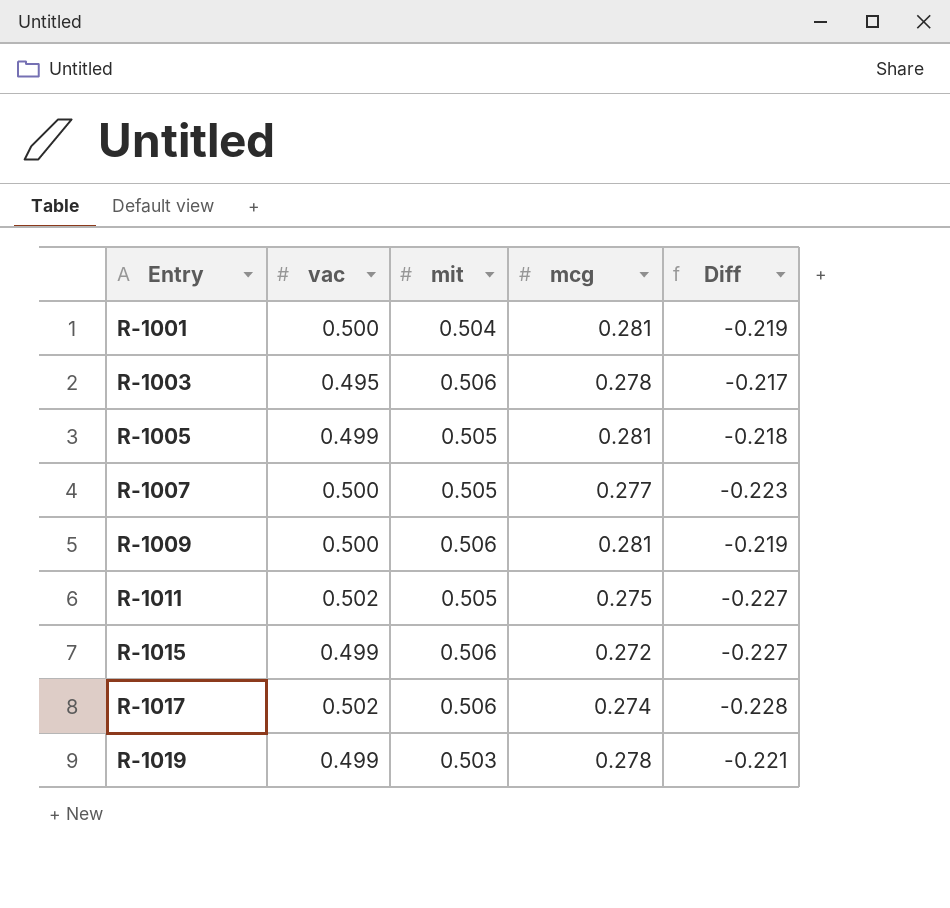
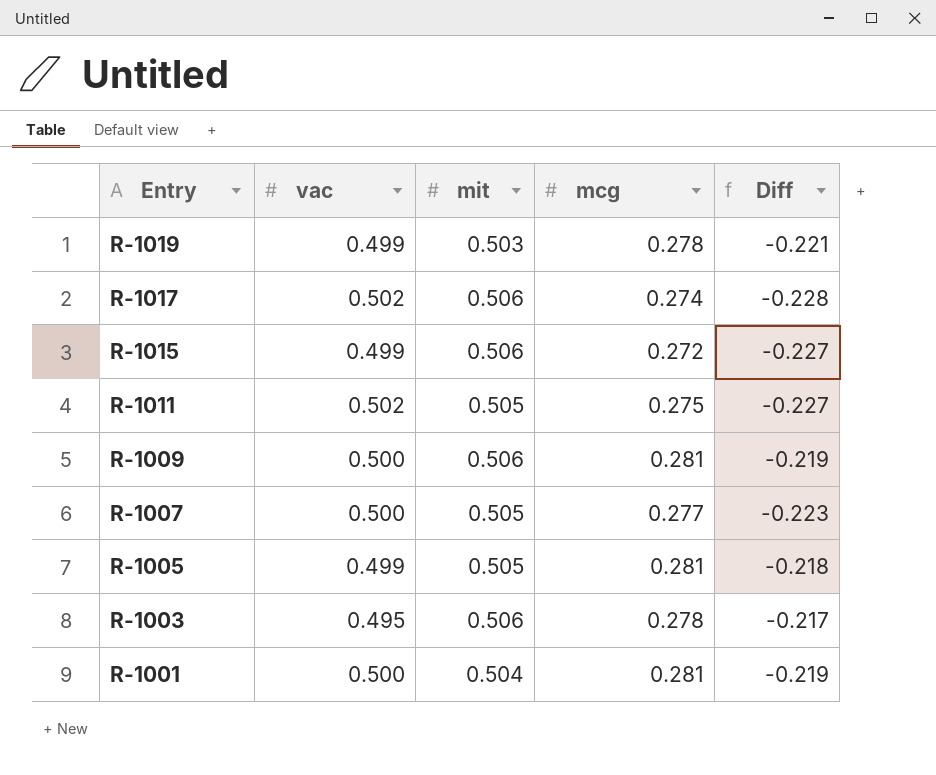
row order: Entry ascending -> Entry descending

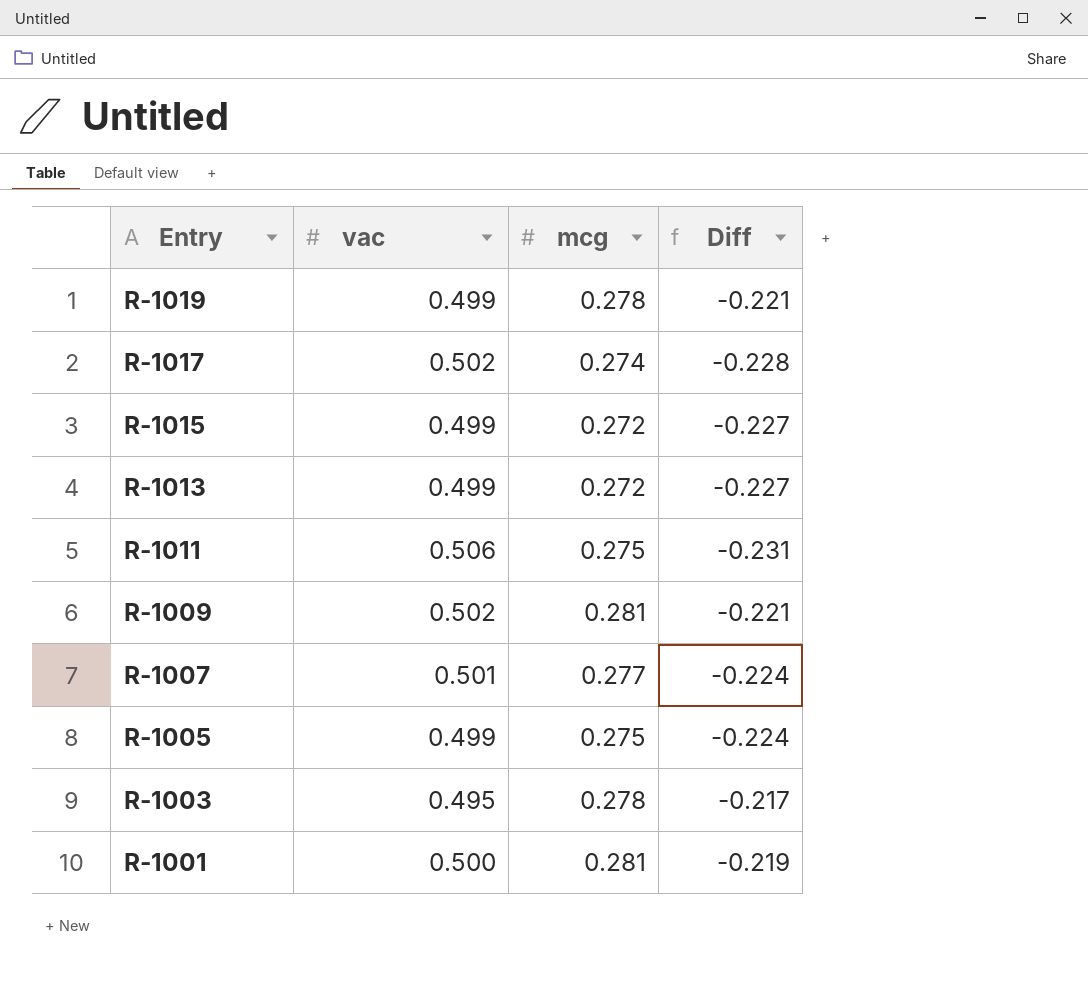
column mit | position: 3 -> none
row R-1013: none -> 0.499 | 0.272 | -0.227
R-1011 | vac: 0.502 -> 0.506
R-1011 | Diff: -0.227 -> -0.231
R-1009 | vac: 0.500 -> 0.502
R-1009 | Diff: -0.219 -> -0.221
R-1007 | vac: 0.500 -> 0.501
R-1007 | Diff: -0.223 -> -0.224
R-1005 | mcg: 0.281 -> 0.275
R-1005 | Diff: -0.218 -> -0.224

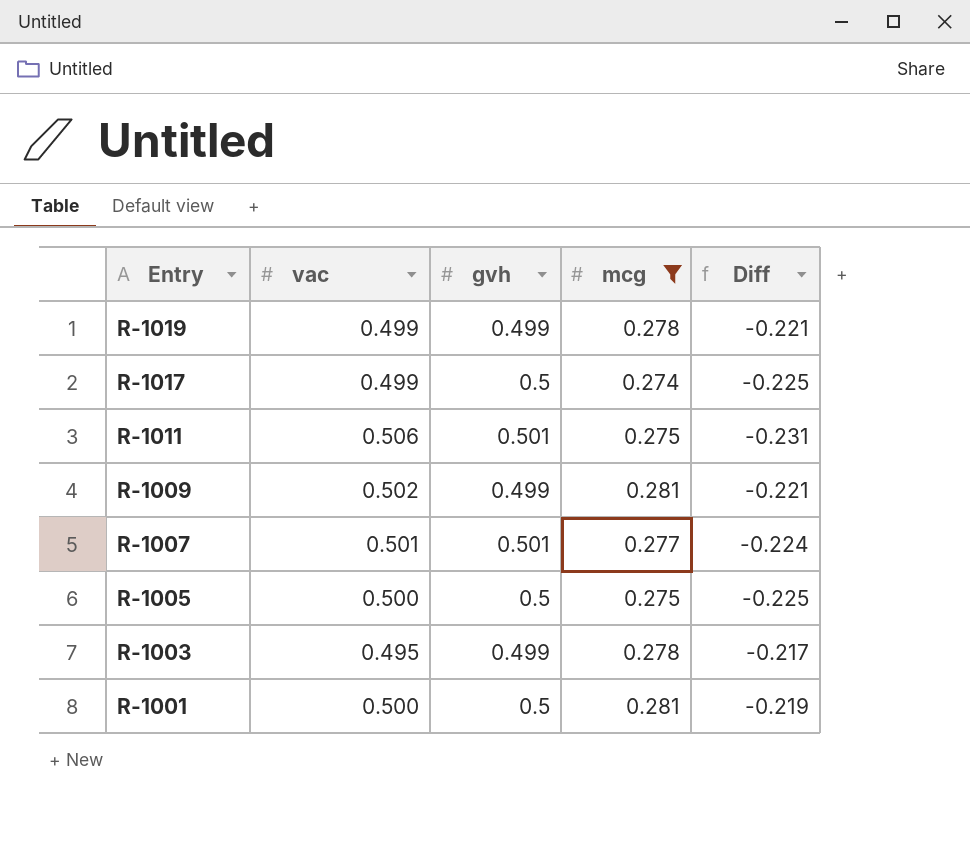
filter: none -> mcg != 0.272
column gvh | position: none -> 3
R-1017 | vac: 0.502 -> 0.499
R-1017 | Diff: -0.228 -> -0.225
R-1005 | vac: 0.499 -> 0.500
R-1005 | Diff: -0.224 -> -0.225

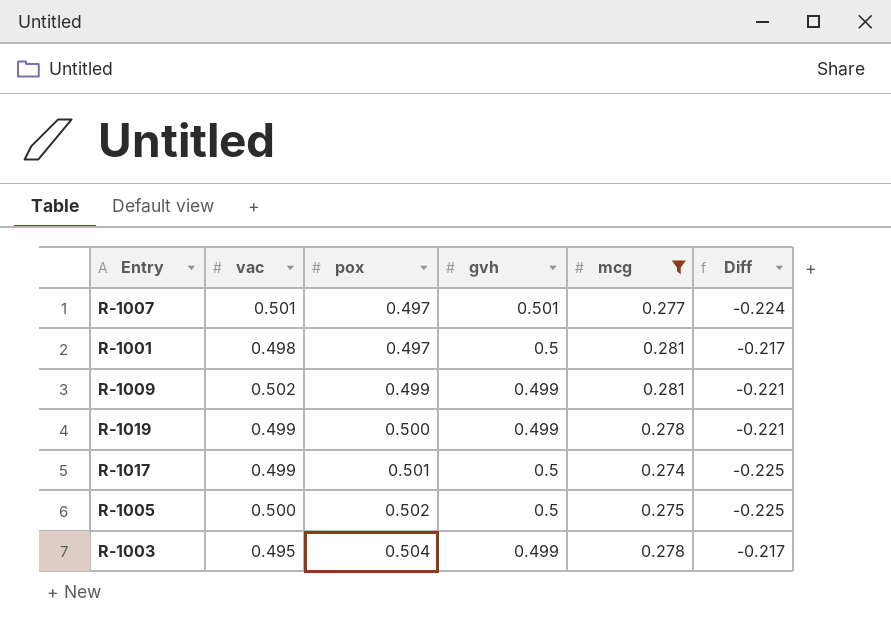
row order: Entry descending -> pox ascending
column pox | position: none -> 3
row R-1011: 0.506 | 0.501 | 0.275 | -0.231 -> none
R-1001 | vac: 0.500 -> 0.498
R-1001 | Diff: -0.219 -> -0.217

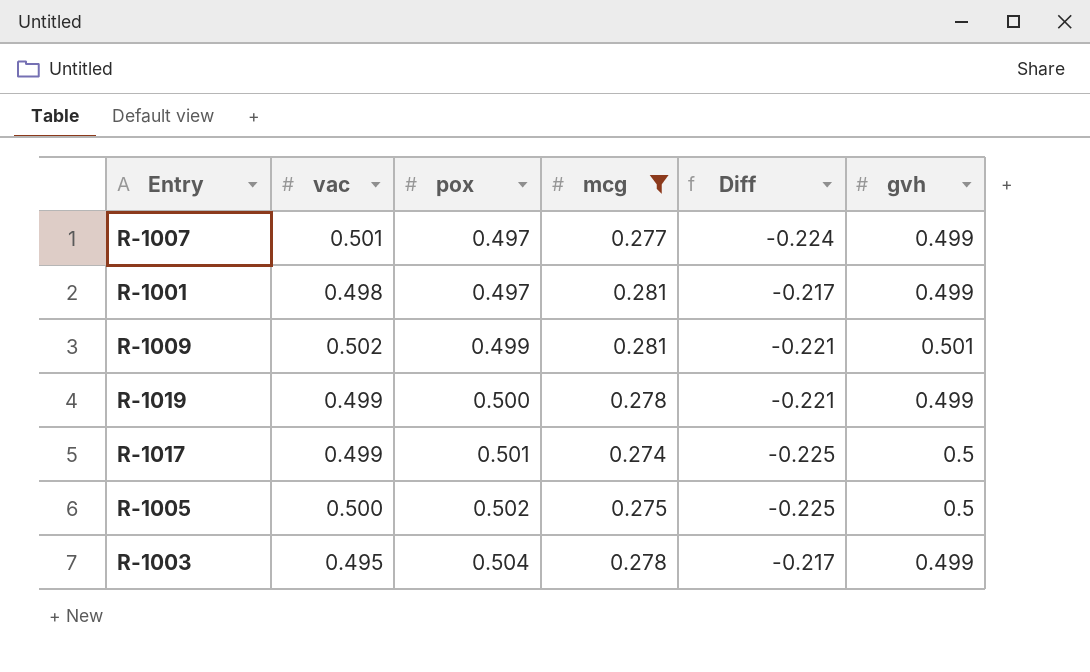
column gvh | position: 4 -> 6
R-1007 | gvh: 0.501 -> 0.499
R-1001 | gvh: 0.5 -> 0.499
R-1009 | gvh: 0.499 -> 0.501

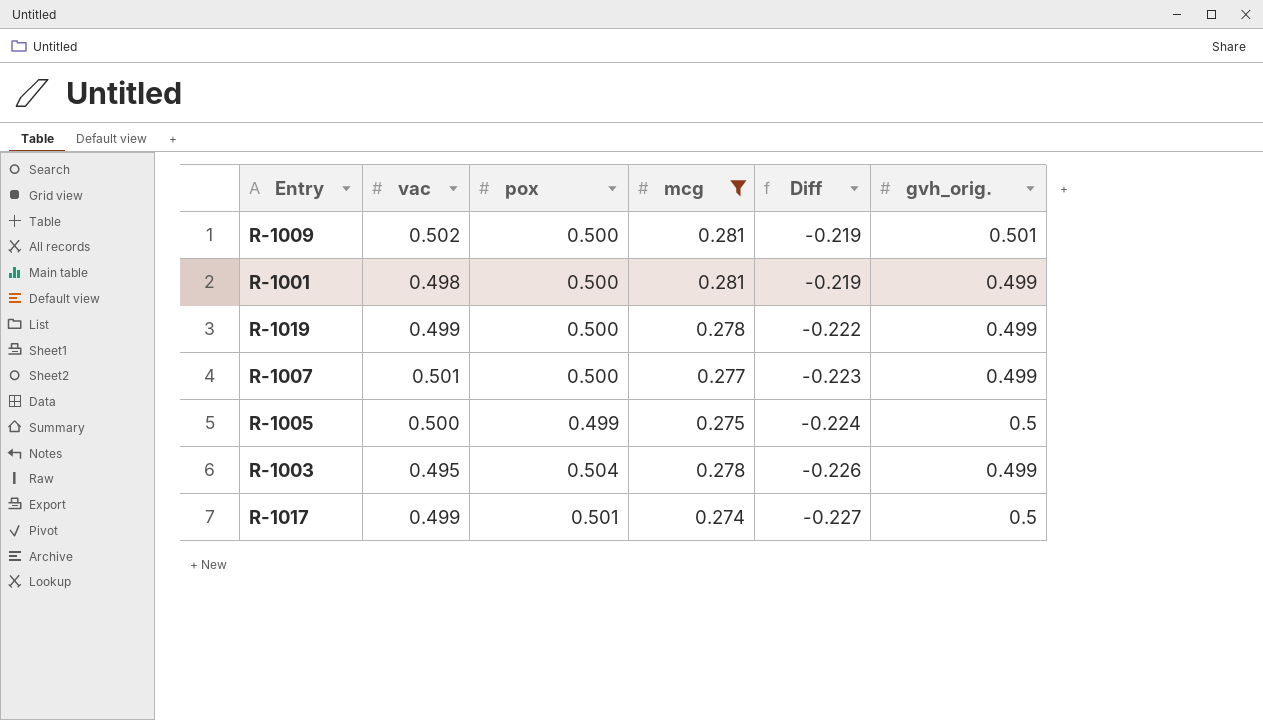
row order: pox ascending -> Diff descending
column Diff | formula: [mcg] - [vac] -> [mcg] - [pox]
column name: gvh -> gvh_orig.
R-1009 | pox: 0.499 -> 0.500
R-1001 | pox: 0.497 -> 0.500
R-1007 | pox: 0.497 -> 0.500
R-1005 | pox: 0.502 -> 0.499

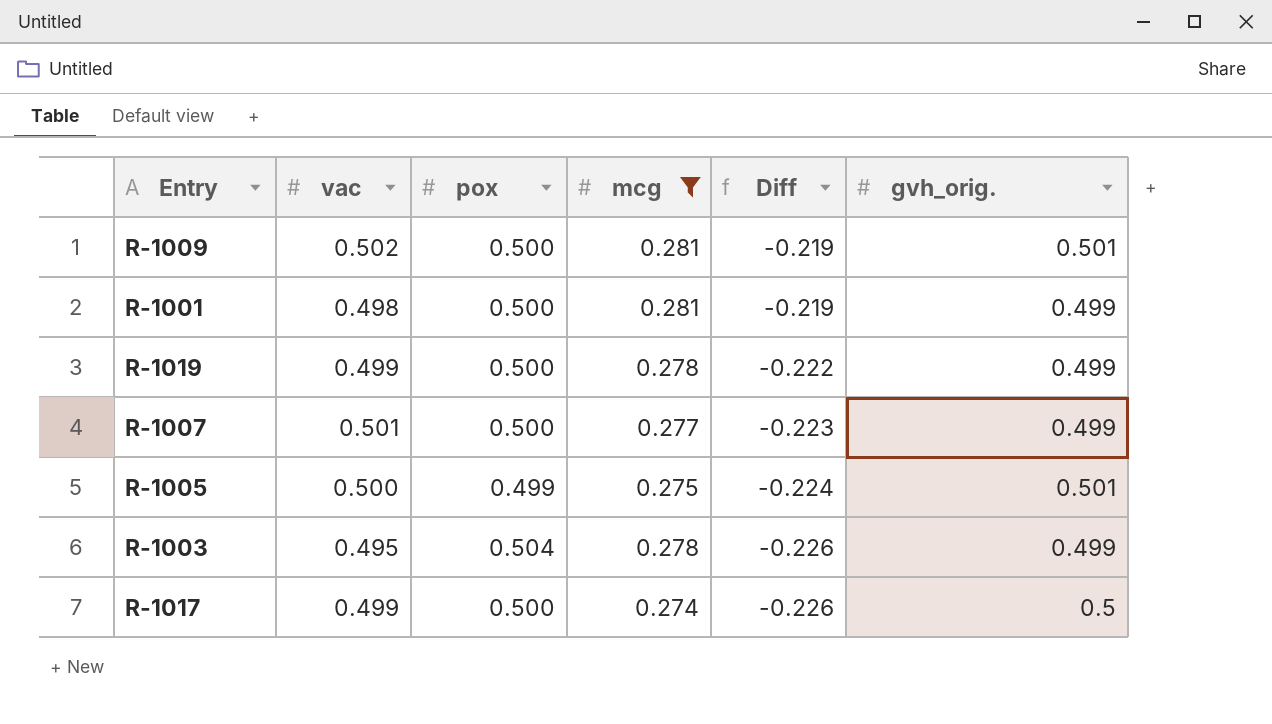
R-1005 | gvh_orig.: 0.5 -> 0.501
R-1017 | pox: 0.501 -> 0.500
R-1017 | Diff: -0.227 -> -0.226

